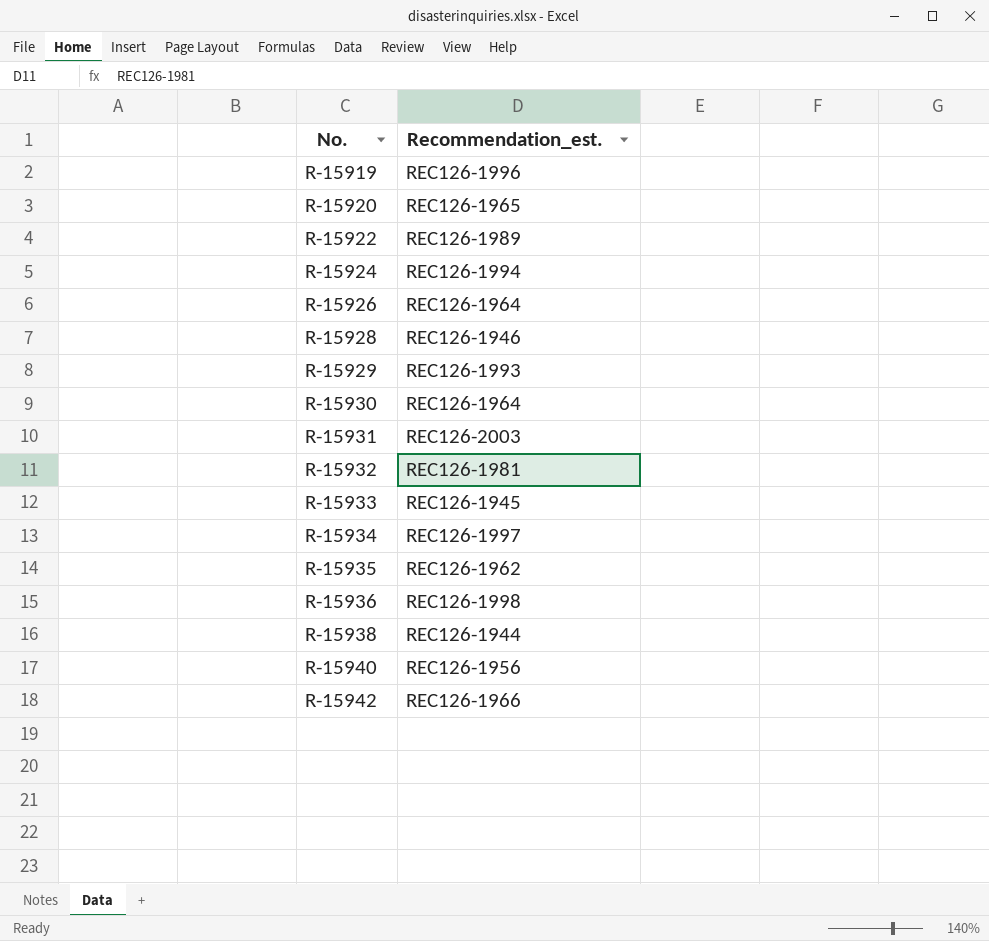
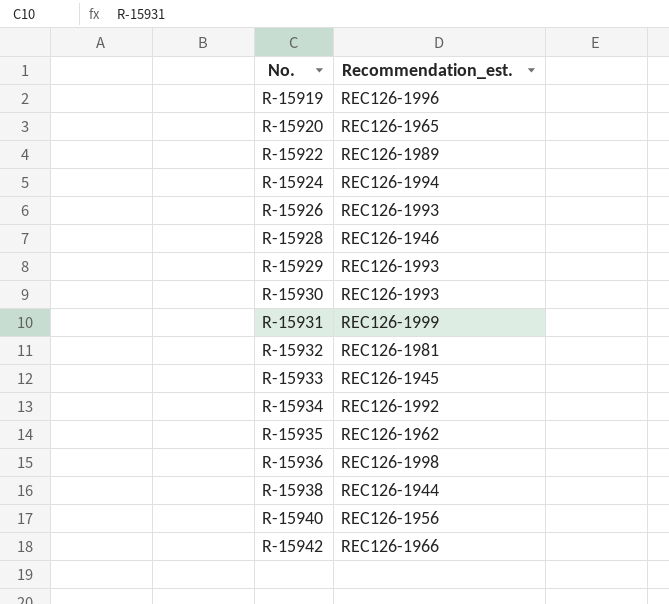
R-15926 | Recommendation_est.: REC126-1964 -> REC126-1993
R-15930 | Recommendation_est.: REC126-1964 -> REC126-1993
R-15931 | Recommendation_est.: REC126-2003 -> REC126-1999
R-15934 | Recommendation_est.: REC126-1997 -> REC126-1992

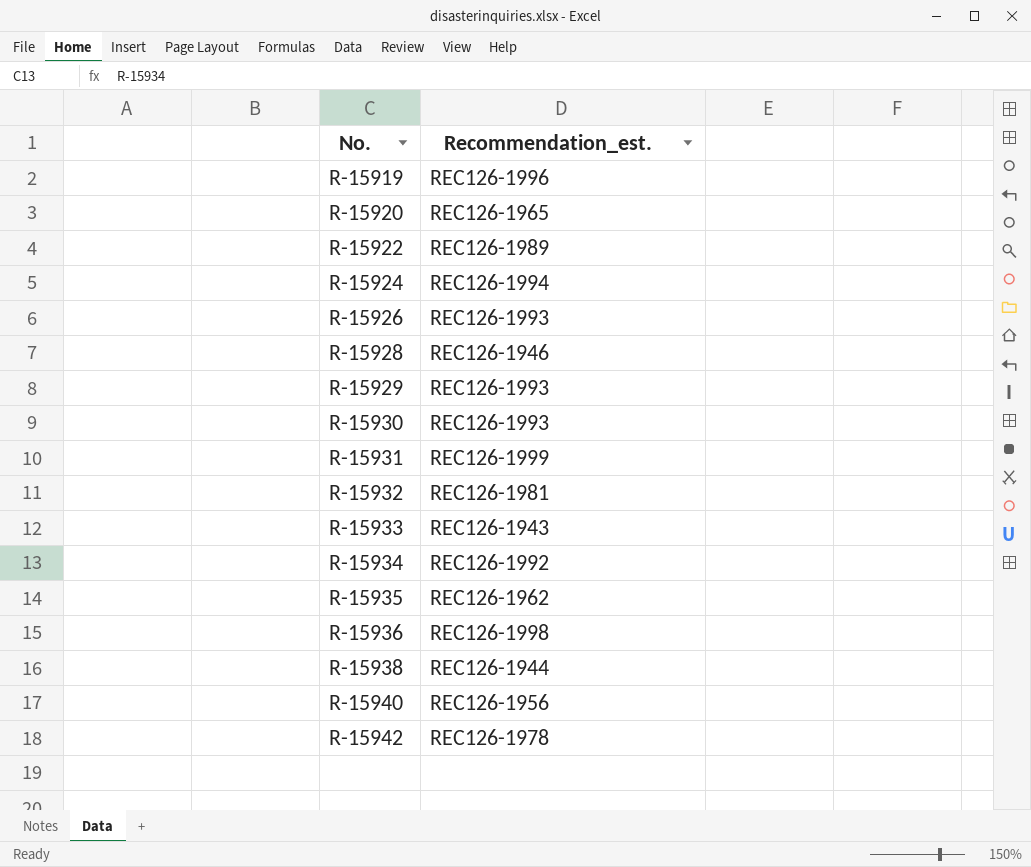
R-15933 | Recommendation_est.: REC126-1945 -> REC126-1943
R-15942 | Recommendation_est.: REC126-1966 -> REC126-1978

